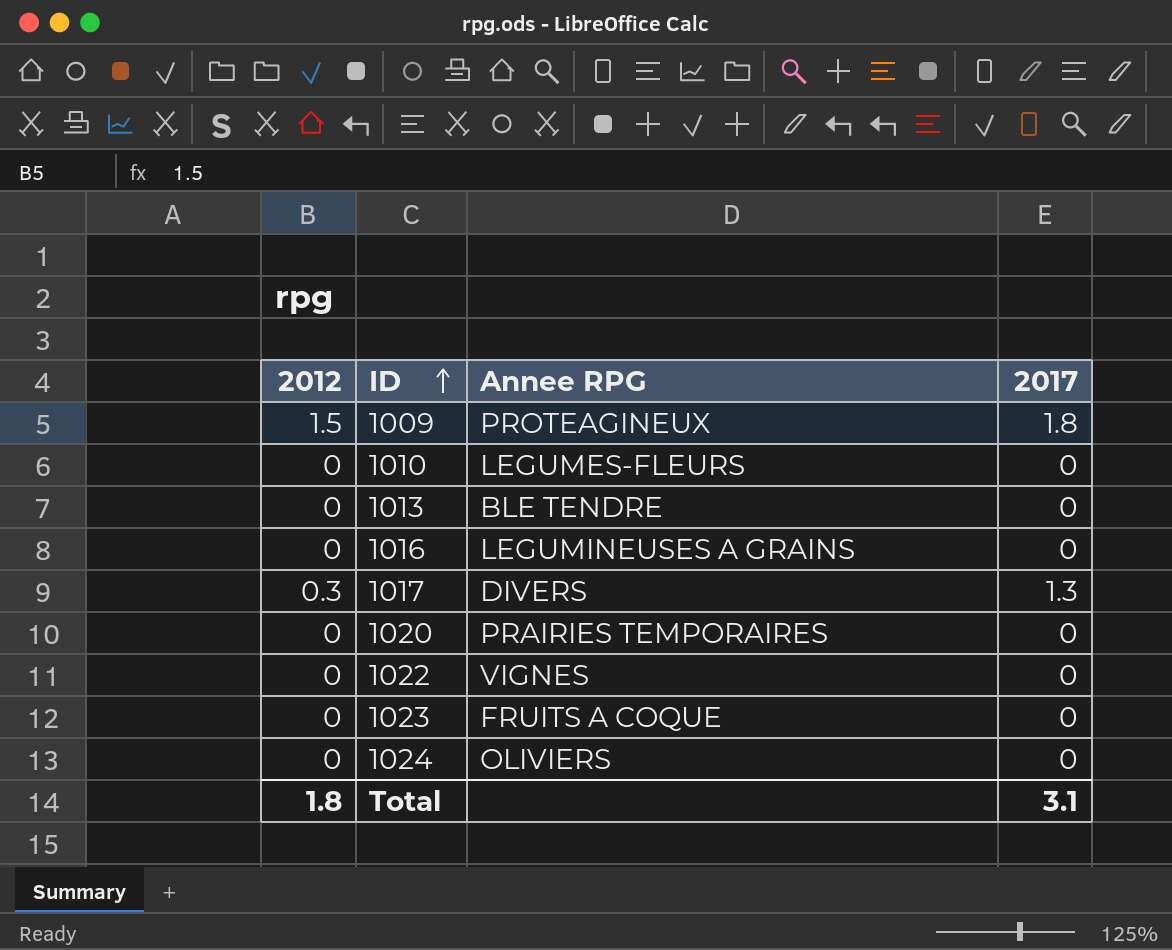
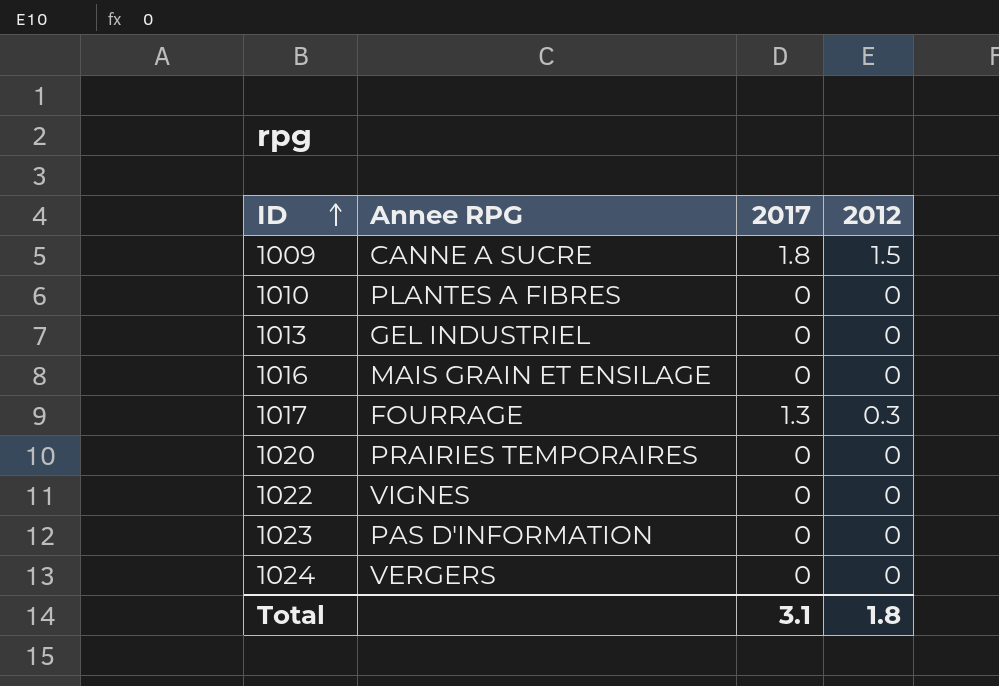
column 2012 | position: 1 -> 4
1009 | Annee RPG: PROTEAGINEUX -> CANNE A SUCRE
1010 | Annee RPG: LEGUMES-FLEURS -> PLANTES A FIBRES
1013 | Annee RPG: BLE TENDRE -> GEL INDUSTRIEL
1016 | Annee RPG: LEGUMINEUSES A GRAINS -> MAIS GRAIN ET ENSILAGE
1017 | Annee RPG: DIVERS -> FOURRAGE
1023 | Annee RPG: FRUITS A COQUE -> PAS D'INFORMATION
1024 | Annee RPG: OLIVIERS -> VERGERS

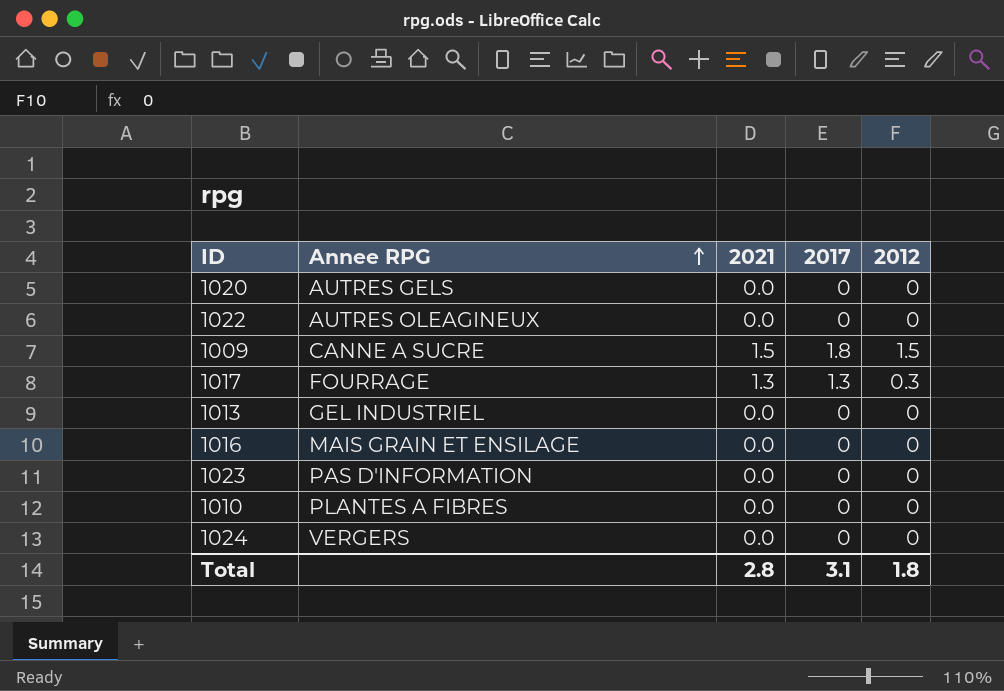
row order: ID ascending -> Annee RPG ascending
column 2021 | position: none -> 3
1020 | Annee RPG: PRAIRIES TEMPORAIRES -> AUTRES GELS
1022 | Annee RPG: VIGNES -> AUTRES OLEAGINEUX

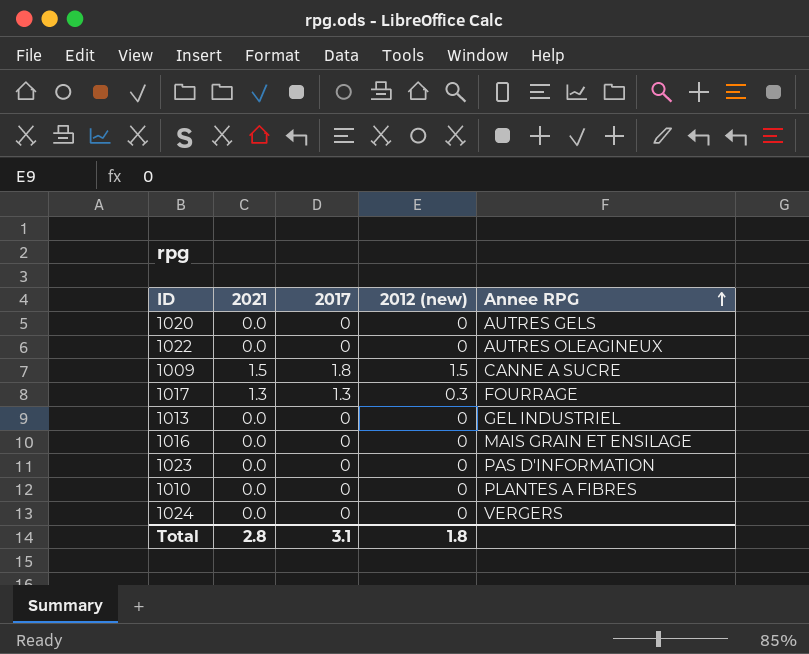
column name: 2012 -> 2012 (new)
column Annee RPG | position: 2 -> 5

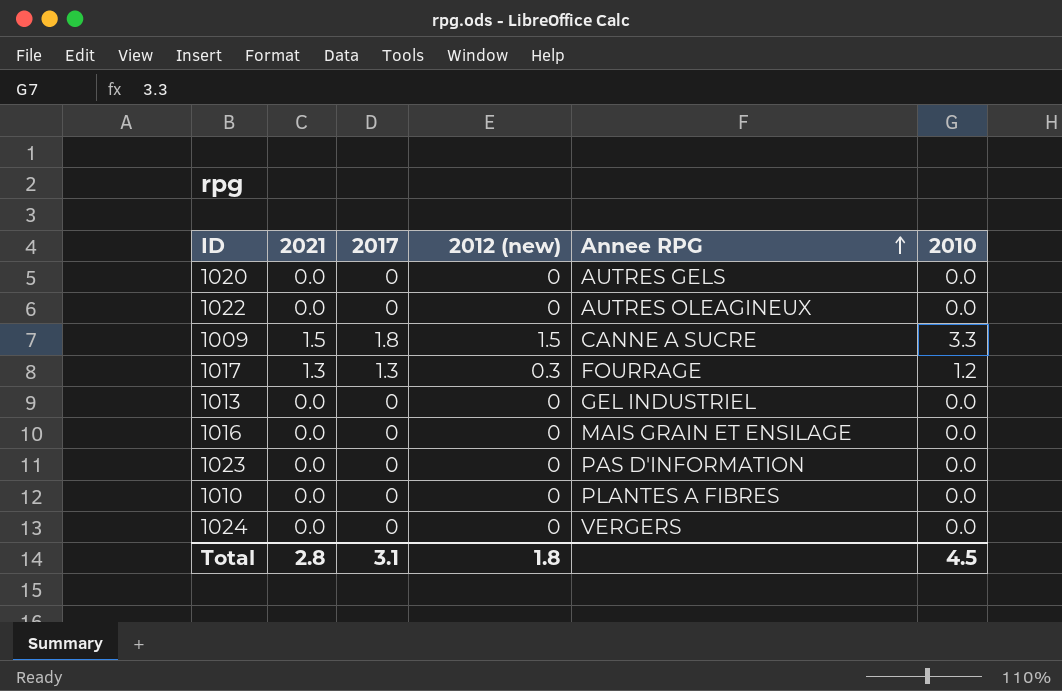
column 2010 | position: none -> 6

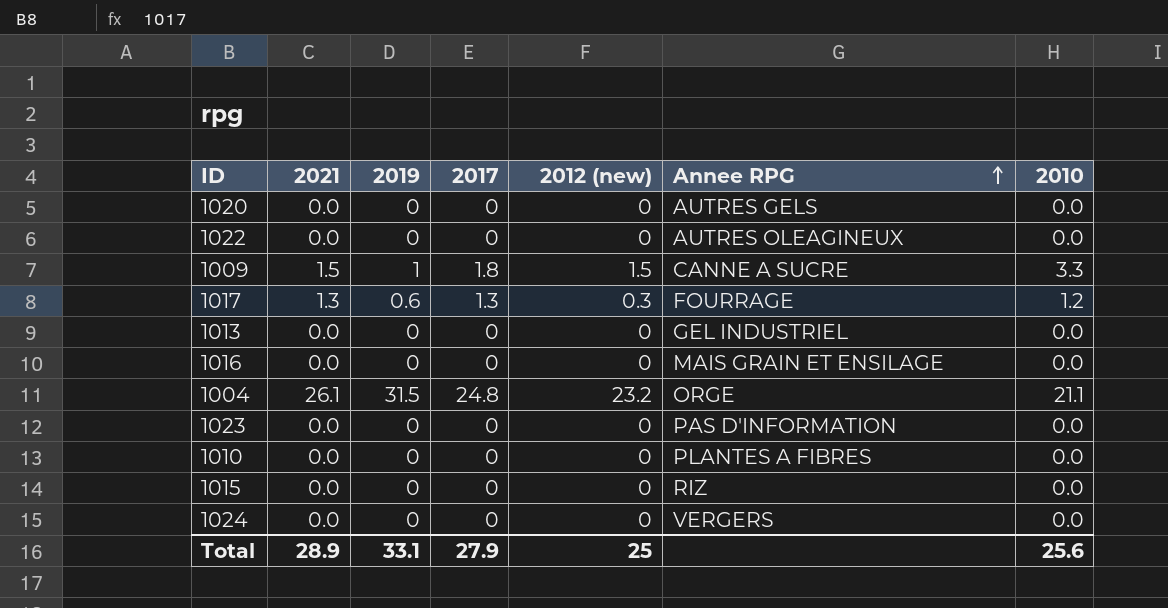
column 2019 | position: none -> 3
row 1004: none -> 26.1 | 31.5 | 24.8 | 23.2 | ORGE | 21.1
row 1015: none -> 0.0 | 0 | 0 | 0 | RIZ | 0.0
Total | 2021: 2.8 -> 28.9
Total | 2017: 3.1 -> 27.9
Total | 2012 (new): 1.8 -> 25
Total | 2010: 4.5 -> 25.6

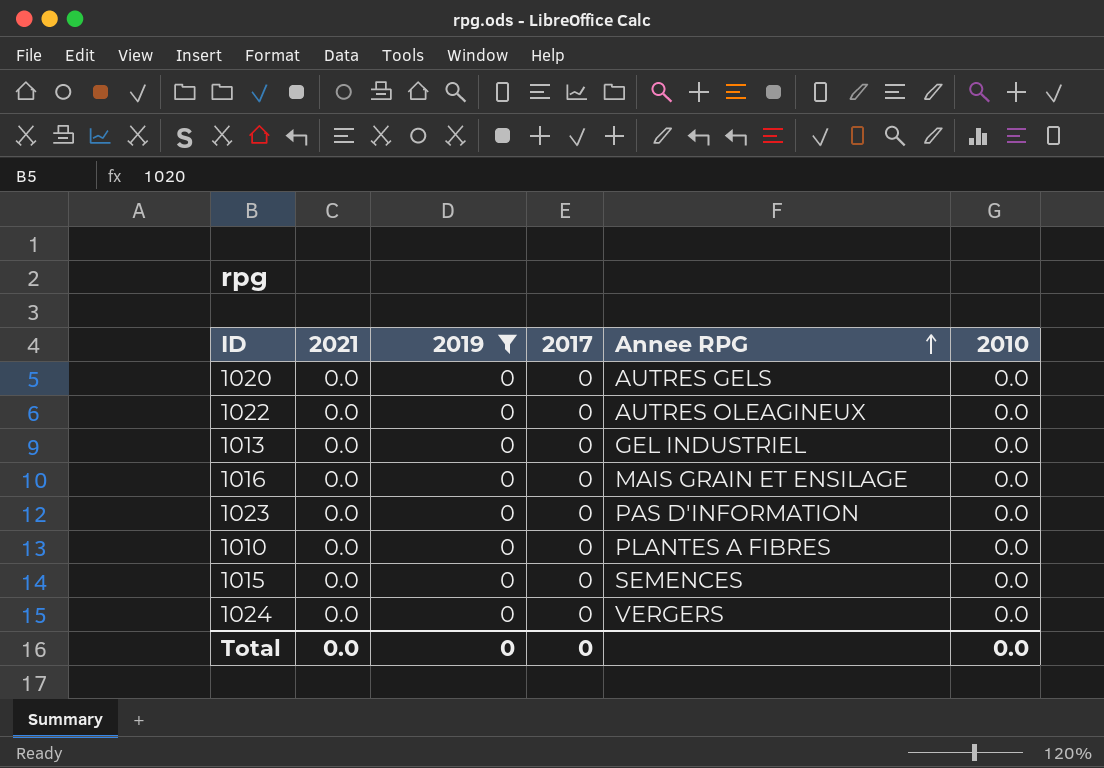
filter: none -> 2019 = 0
column 2012 (new) | position: 5 -> none
1015 | Annee RPG: RIZ -> SEMENCES
Total | 2021: 28.9 -> 0.0
Total | 2019: 33.1 -> 0
Total | 2017: 27.9 -> 0
Total | 2010: 25.6 -> 0.0

